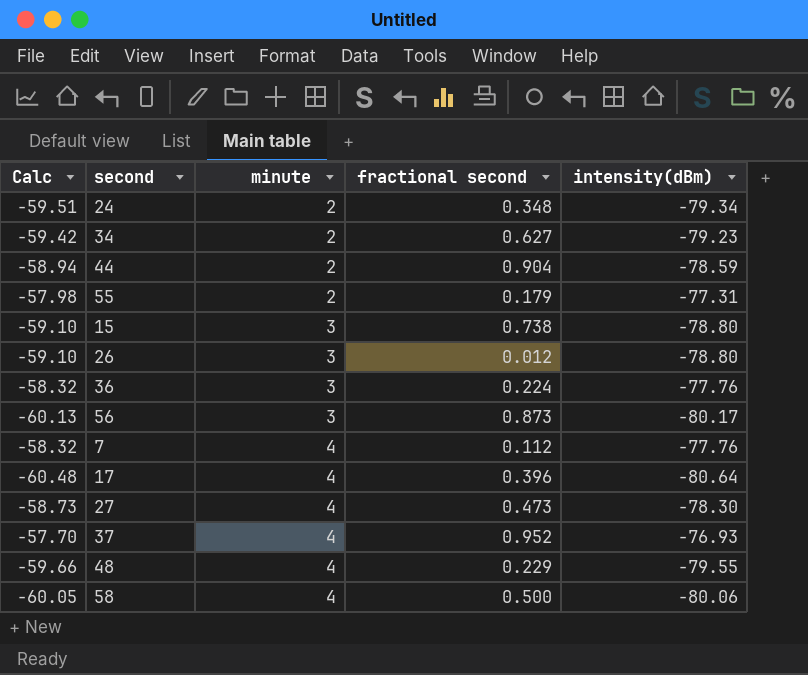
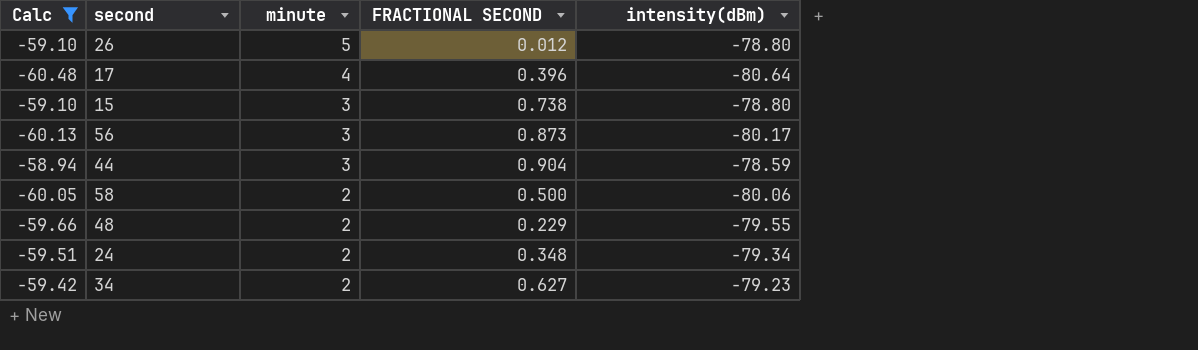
filter: none -> Calc <= -58.94
row order: minute ascending -> minute descending
column name: fractional second -> FRACTIONAL SECOND
26 | minute: 3 -> 5
44 | minute: 2 -> 3
58 | minute: 4 -> 2
48 | minute: 4 -> 2

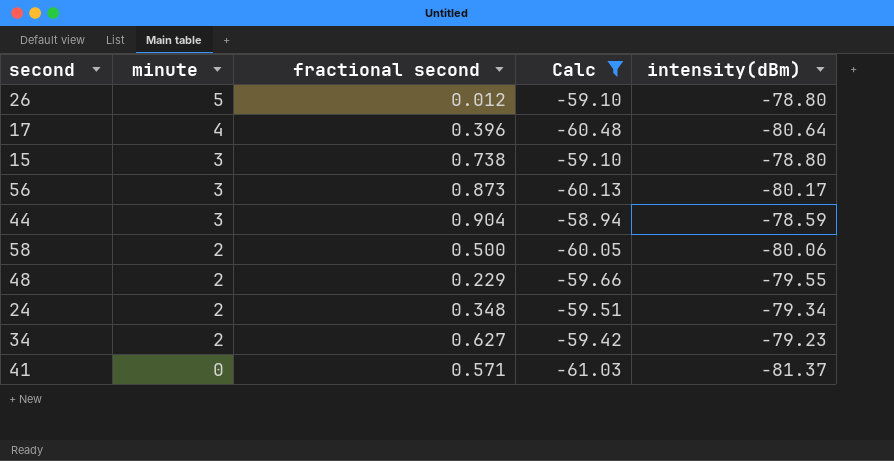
column name: FRACTIONAL SECOND -> fractional second
column Calc | position: 1 -> 4
row 41: none -> 0 | 0.571 | -61.03 | -81.37

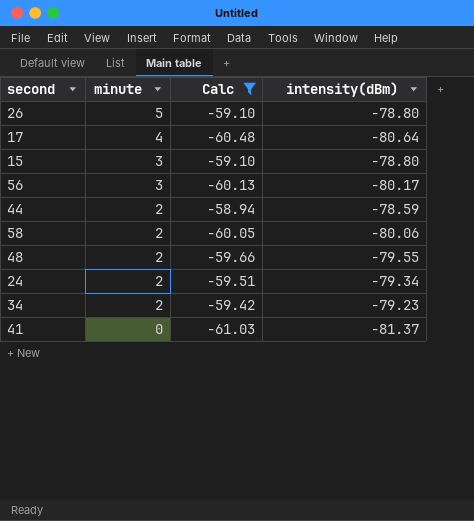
column fractional second | position: 3 -> none
44 | minute: 3 -> 2

